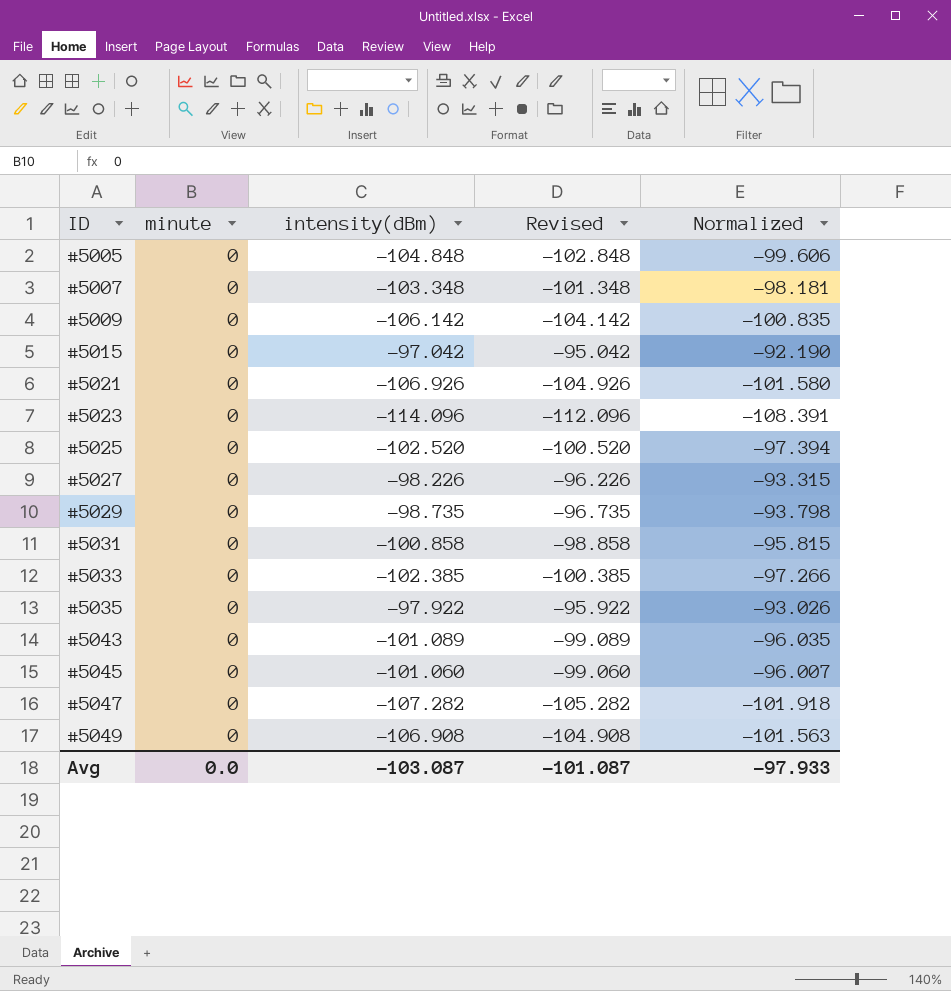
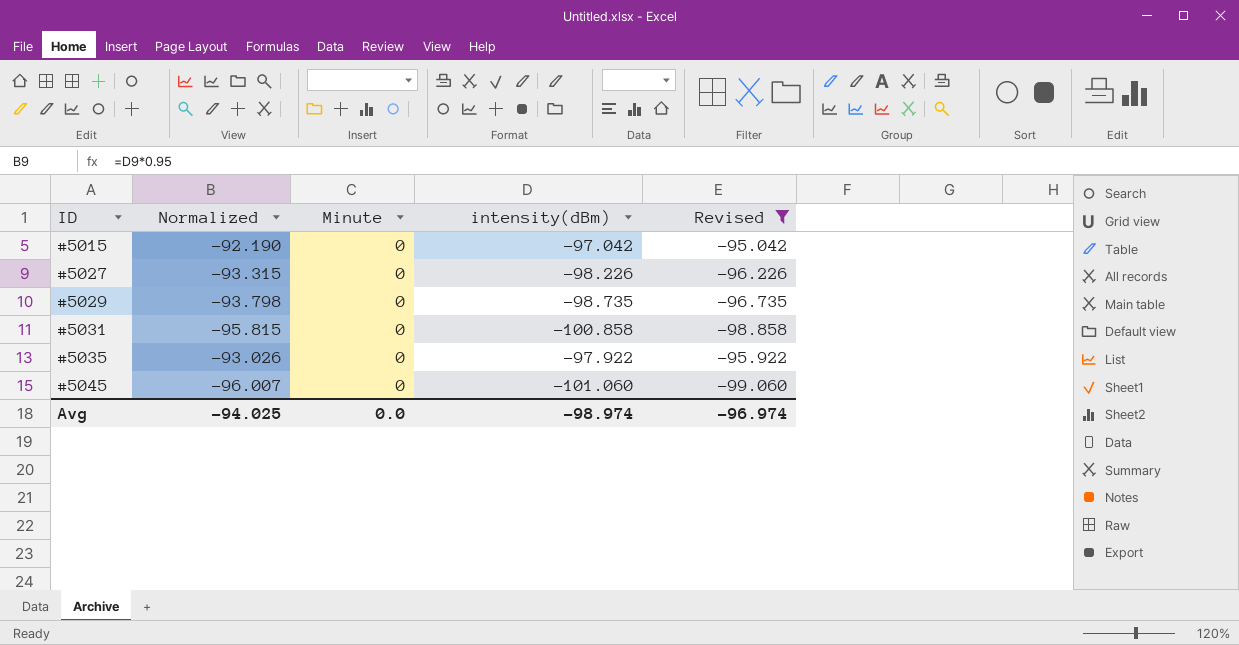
filter: none -> Revised >= -99.060
column Normalized | position: 5 -> 2
column name: minute -> Minute
Avg | Normalized: -97.933 -> -94.025
Avg | intensity(dBm): -103.087 -> -98.974
Avg | Revised: -101.087 -> -96.974

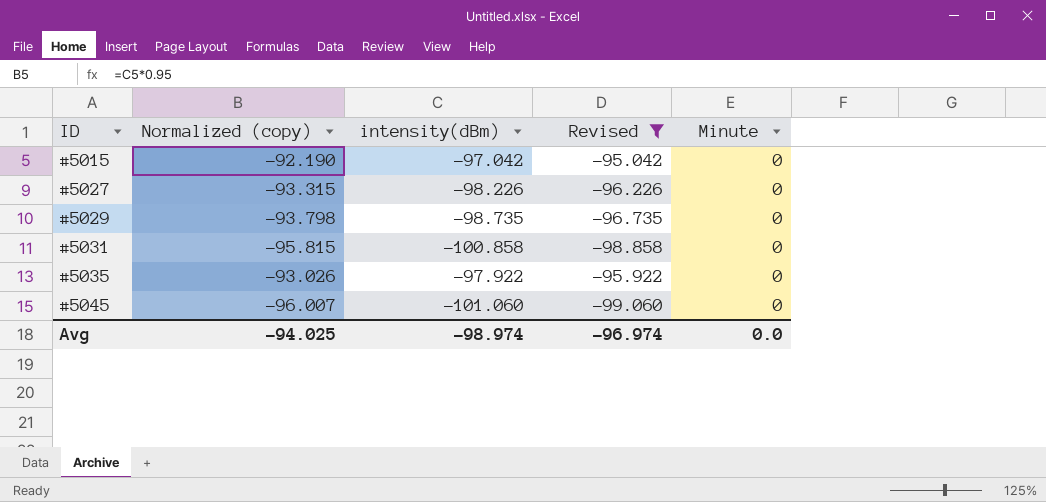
column name: Normalized -> Normalized (copy)
column Minute | position: 3 -> 5

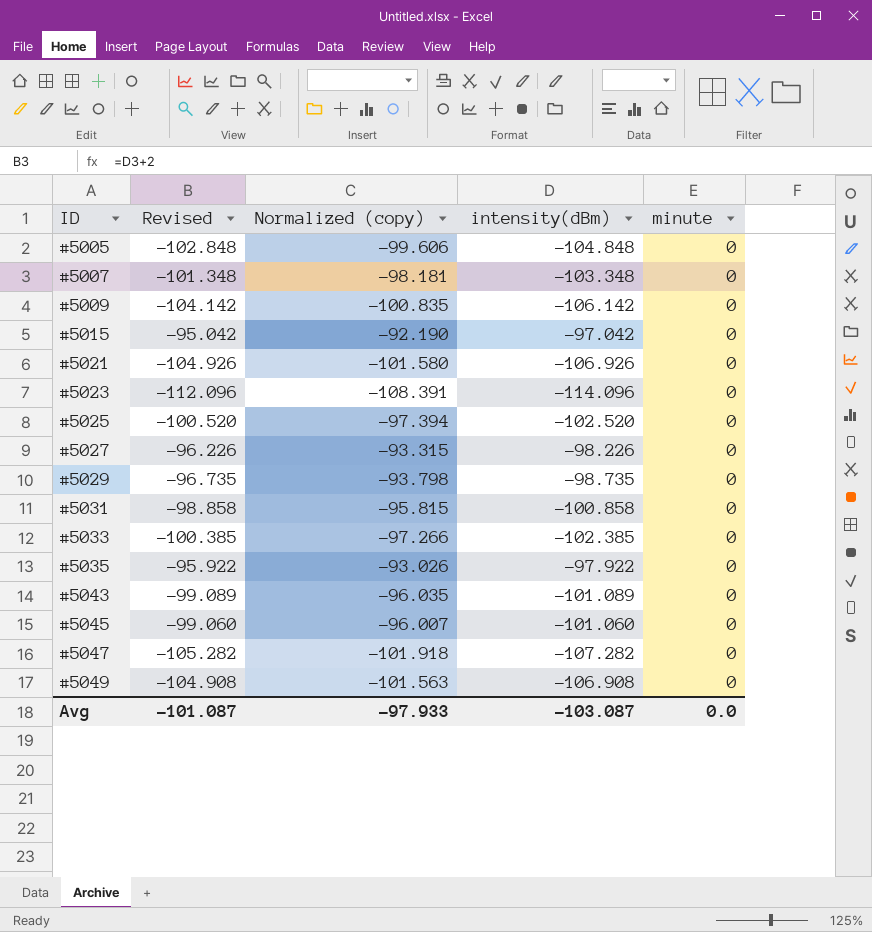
filter: Revised >= -99.060 -> none
column Revised | position: 4 -> 2
column name: Minute -> minute
Avg | Revised: -96.974 -> -101.087
Avg | Normalized (copy): -94.025 -> -97.933
Avg | intensity(dBm): -98.974 -> -103.087

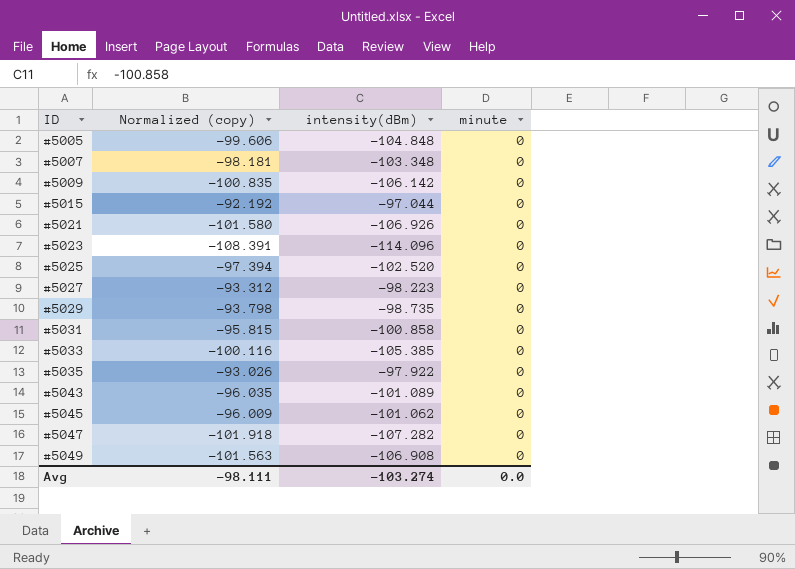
column Revised | formula: [intensity(dBm)] + 2 -> none
#5015 | Normalized (copy): -92.190 -> -92.192
#5015 | intensity(dBm): -97.042 -> -97.044
#5027 | Normalized (copy): -93.315 -> -93.312
#5027 | intensity(dBm): -98.226 -> -98.223
#5033 | Normalized (copy): -97.266 -> -100.116
#5033 | intensity(dBm): -102.385 -> -105.385
#5045 | Normalized (copy): -96.007 -> -96.009
#5045 | intensity(dBm): -101.060 -> -101.062
Avg | Normalized (copy): -97.933 -> -98.111
Avg | intensity(dBm): -103.087 -> -103.274

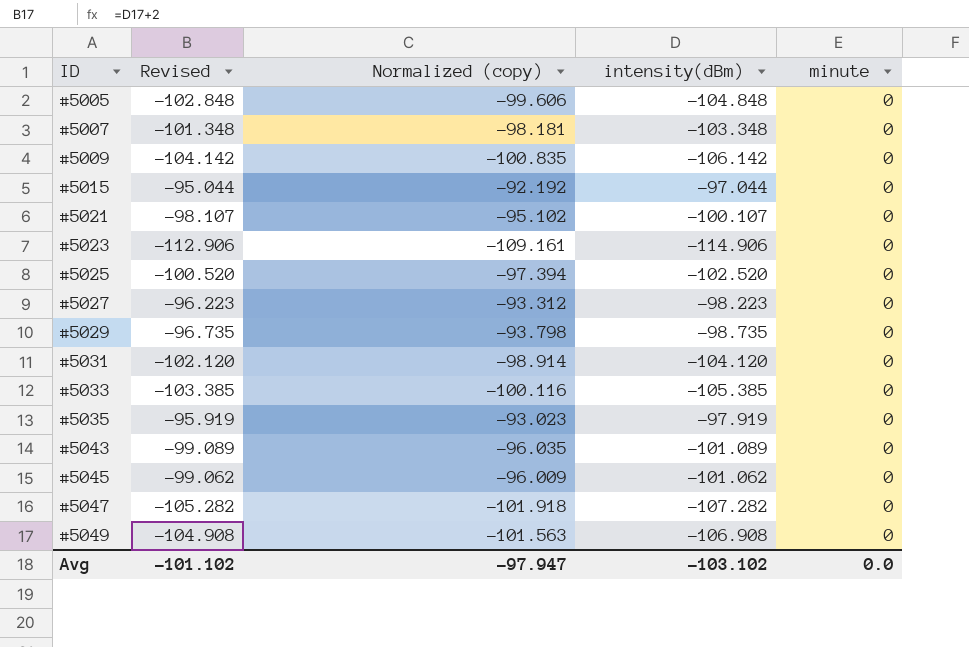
column Revised | formula: none -> [intensity(dBm)] + 2
#5021 | Normalized (copy): -101.580 -> -95.102
#5021 | intensity(dBm): -106.926 -> -100.107
#5023 | Normalized (copy): -108.391 -> -109.161
#5023 | intensity(dBm): -114.096 -> -114.906
#5031 | Normalized (copy): -95.815 -> -98.914
#5031 | intensity(dBm): -100.858 -> -104.120
#5035 | Normalized (copy): -93.026 -> -93.023
#5035 | intensity(dBm): -97.922 -> -97.919
Avg | Normalized (copy): -98.111 -> -97.947
Avg | intensity(dBm): -103.274 -> -103.102

